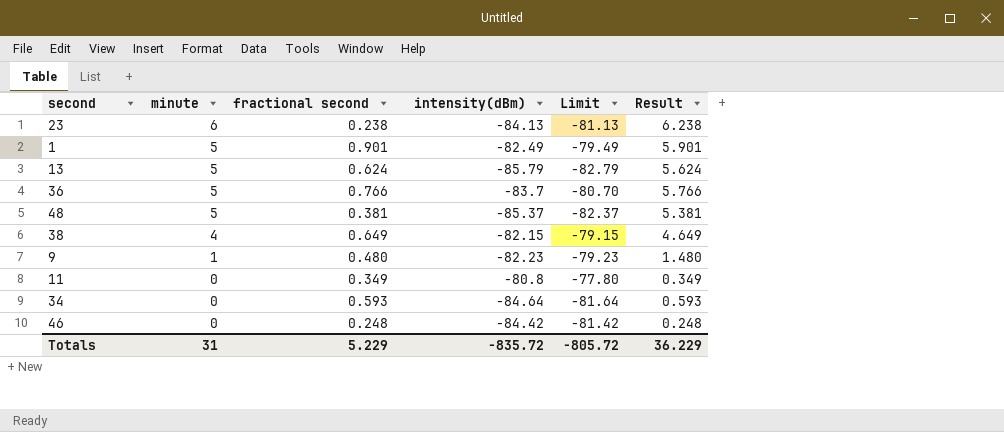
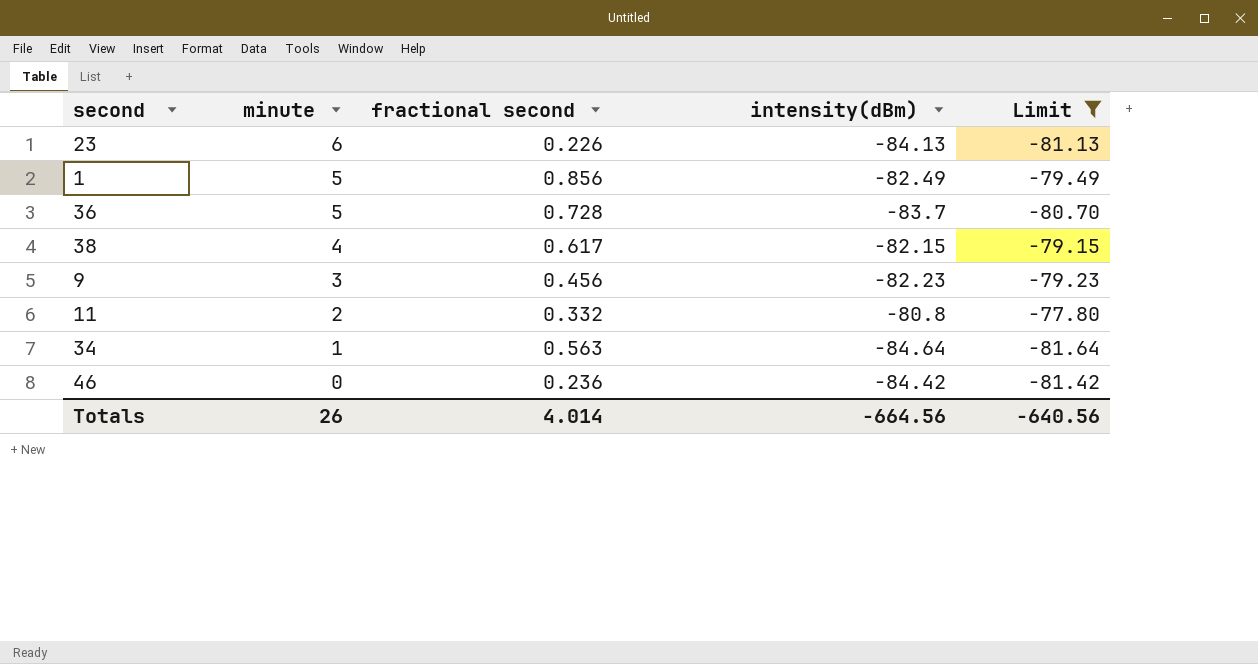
filter: none -> Limit >= -81.64
column Result | formula: [minute] + [fractional second] -> none
23 | fractional second: 0.238 -> 0.226
1 | fractional second: 0.901 -> 0.856
36 | fractional second: 0.766 -> 0.728
38 | fractional second: 0.649 -> 0.617
9 | minute: 1 -> 3
9 | fractional second: 0.480 -> 0.456
11 | minute: 0 -> 2
11 | fractional second: 0.349 -> 0.332
34 | minute: 0 -> 1
34 | fractional second: 0.593 -> 0.563
46 | fractional second: 0.248 -> 0.236
Totals | minute: 31 -> 26
Totals | fractional second: 5.229 -> 4.014
Totals | intensity(dBm): -835.72 -> -664.56
Totals | Limit: -805.72 -> -640.56

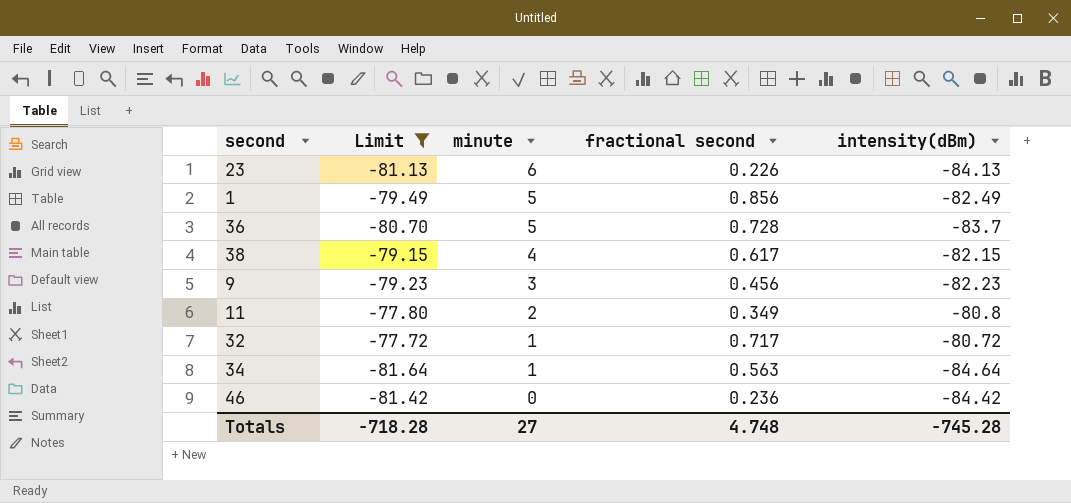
column Limit | position: 5 -> 2
11 | fractional second: 0.332 -> 0.349
row 32: none -> -77.72 | 1 | 0.717 | -80.72
Totals | Limit: -640.56 -> -718.28
Totals | minute: 26 -> 27
Totals | fractional second: 4.014 -> 4.748
Totals | intensity(dBm): -664.56 -> -745.28

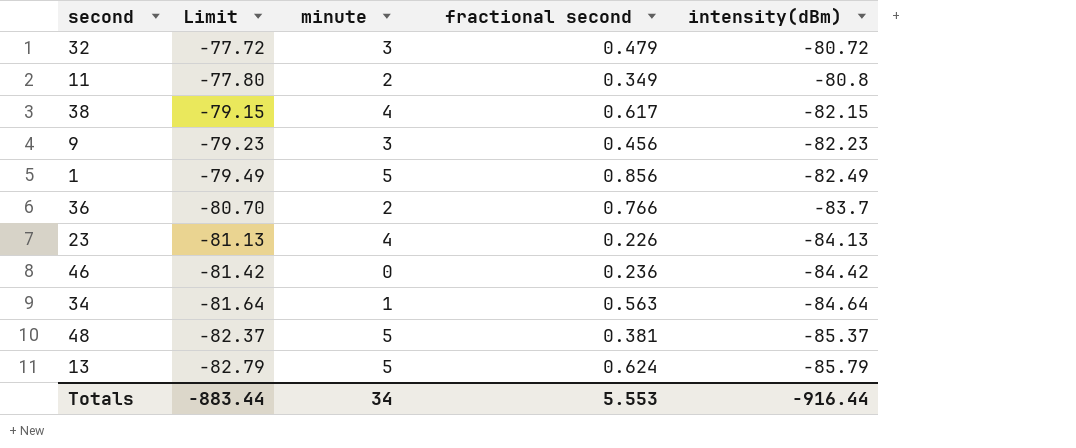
filter: Limit >= -81.64 -> none
row order: minute descending -> Limit descending
32 | minute: 1 -> 3
32 | fractional second: 0.717 -> 0.479
36 | minute: 5 -> 2
36 | fractional second: 0.728 -> 0.766
23 | minute: 6 -> 4
Totals | Limit: -718.28 -> -883.44
Totals | minute: 27 -> 34
Totals | fractional second: 4.748 -> 5.553
Totals | intensity(dBm): -745.28 -> -916.44

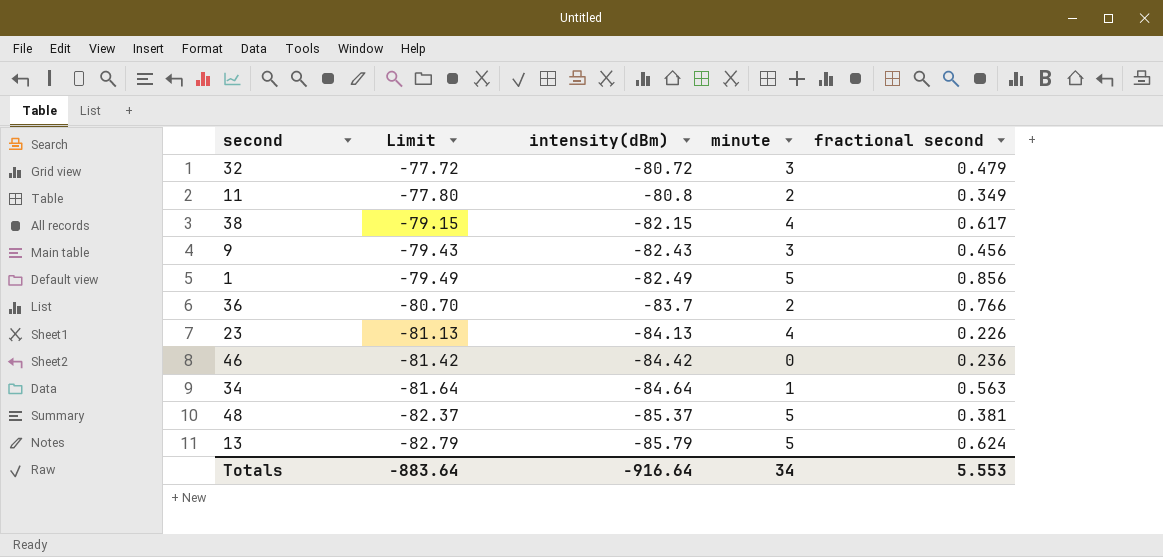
column intensity(dBm) | position: 5 -> 3
9 | Limit: -79.23 -> -79.43
9 | intensity(dBm): -82.23 -> -82.43
Totals | Limit: -883.44 -> -883.64
Totals | intensity(dBm): -916.44 -> -916.64

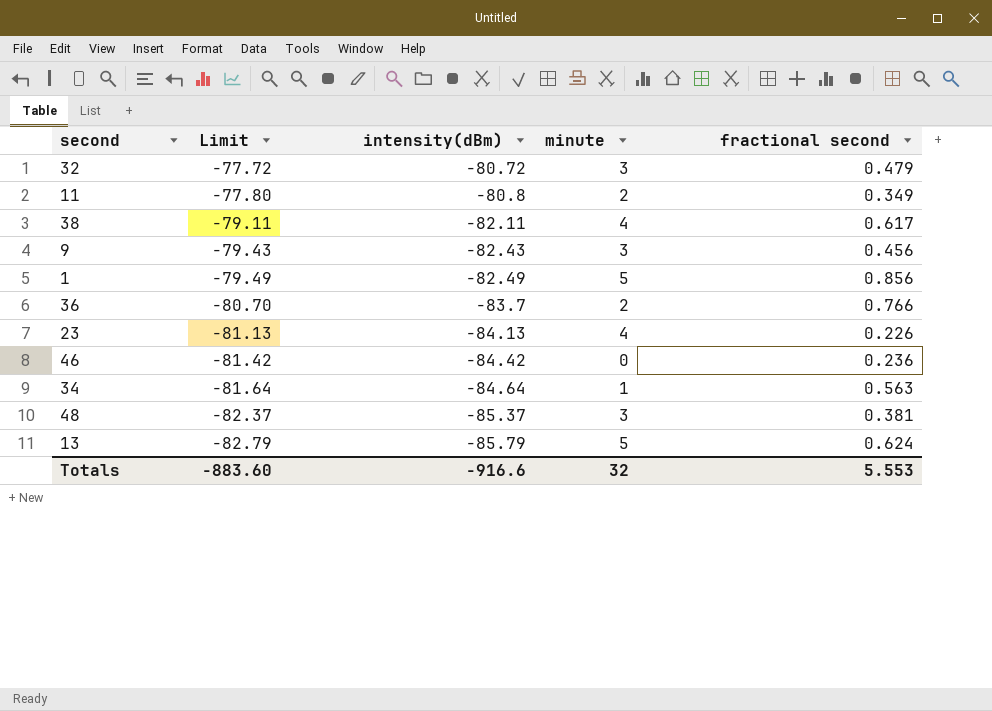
38 | Limit: -79.15 -> -79.11
38 | intensity(dBm): -82.15 -> -82.11
48 | minute: 5 -> 3
Totals | Limit: -883.64 -> -883.60
Totals | intensity(dBm): -916.64 -> -916.6
Totals | minute: 34 -> 32

